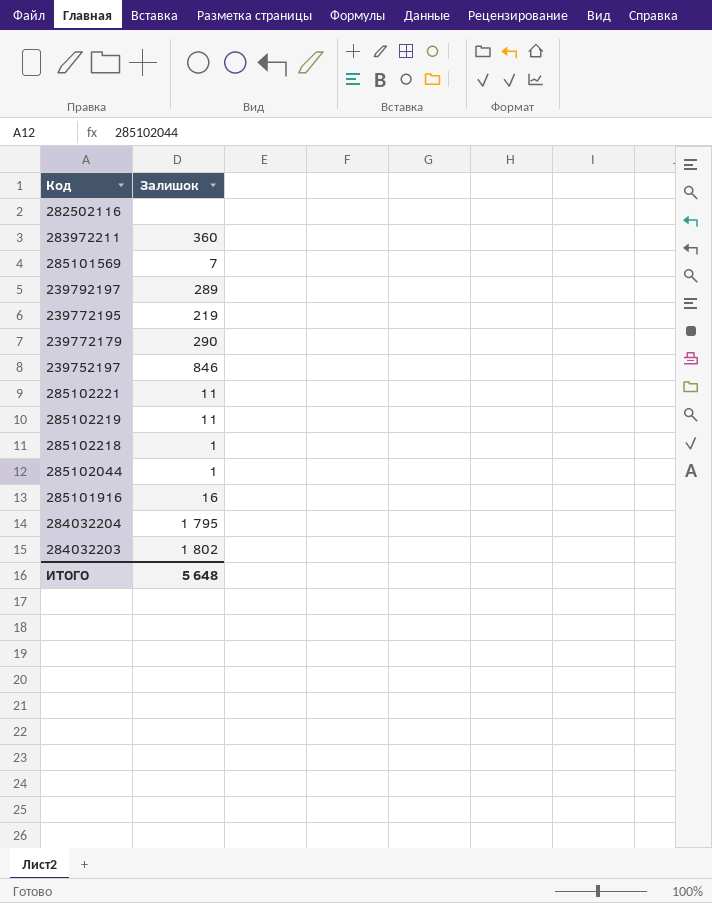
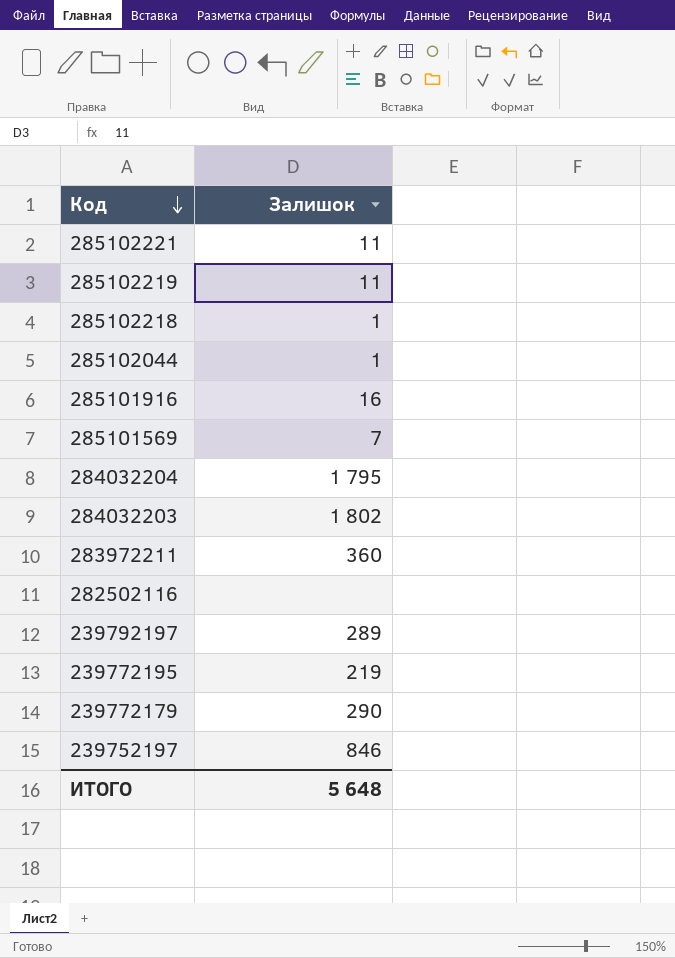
row order: none -> Код descending

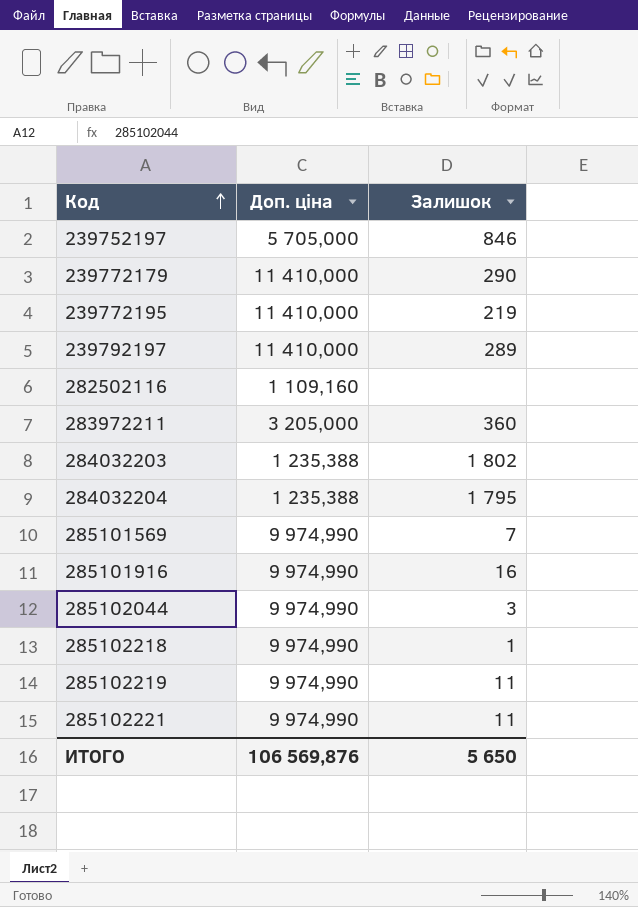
row order: Код descending -> Код ascending
column Доп. ціна | position: none -> 2
285102044 | Залишок: 1 -> 3
ИТОГО | Залишок: 5 648 -> 5 650

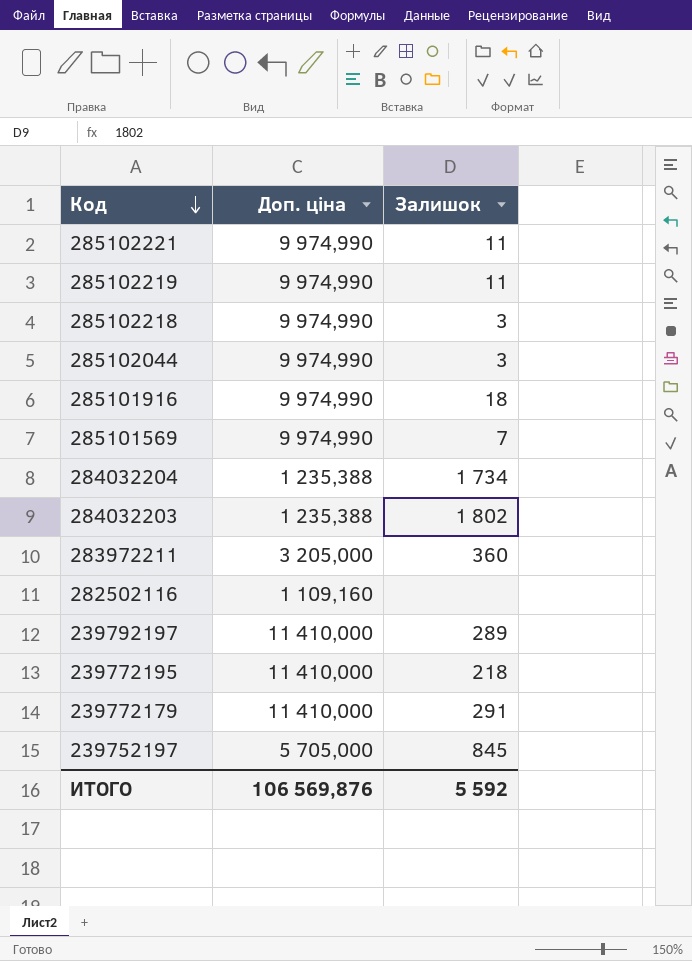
row order: Код ascending -> Код descending
285102218 | Залишок: 1 -> 3
285101916 | Залишок: 16 -> 18
284032204 | Залишок: 1 795 -> 1 734
239772195 | Залишок: 219 -> 218
239772179 | Залишок: 290 -> 291
239752197 | Залишок: 846 -> 845
ИТОГО | Залишок: 5 650 -> 5 592

